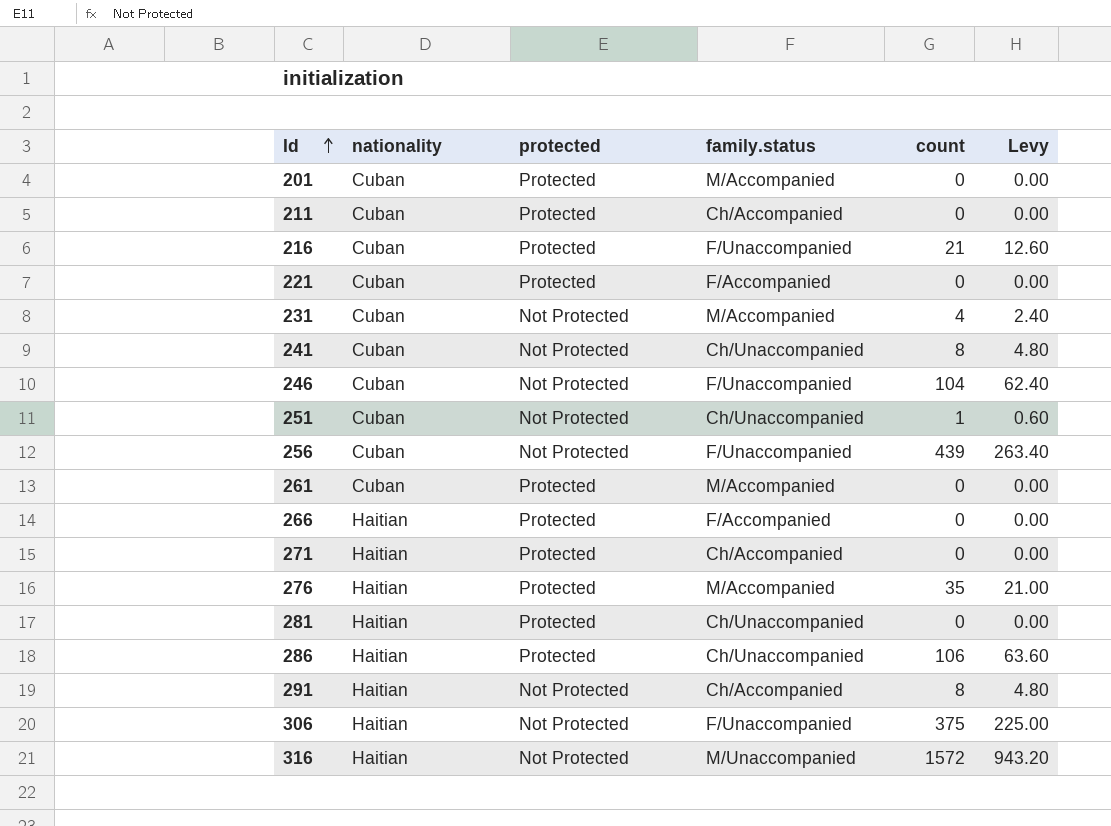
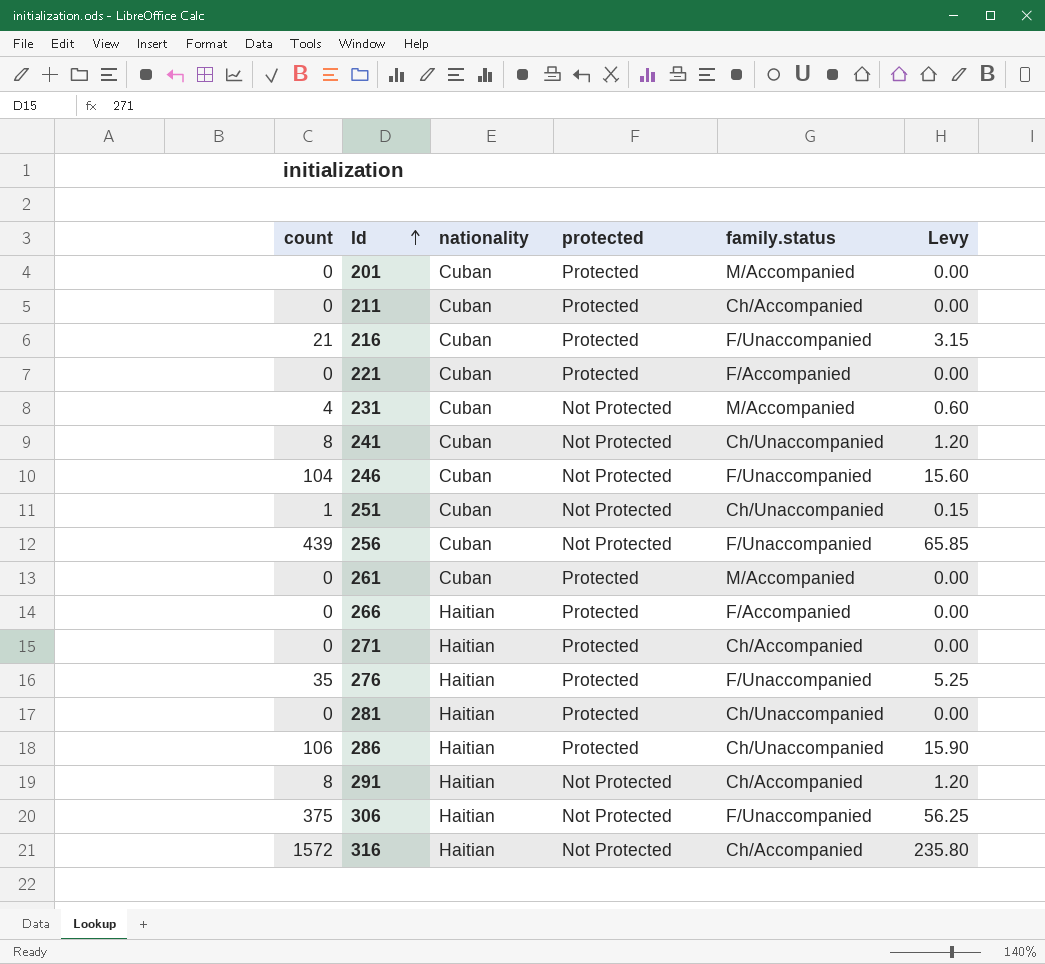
column count | position: 5 -> 1
column Levy | formula: [count] * 0.6 -> [count] * 0.15
276 | family.status: M/Accompanied -> F/Unaccompanied
316 | family.status: M/Unaccompanied -> Ch/Accompanied

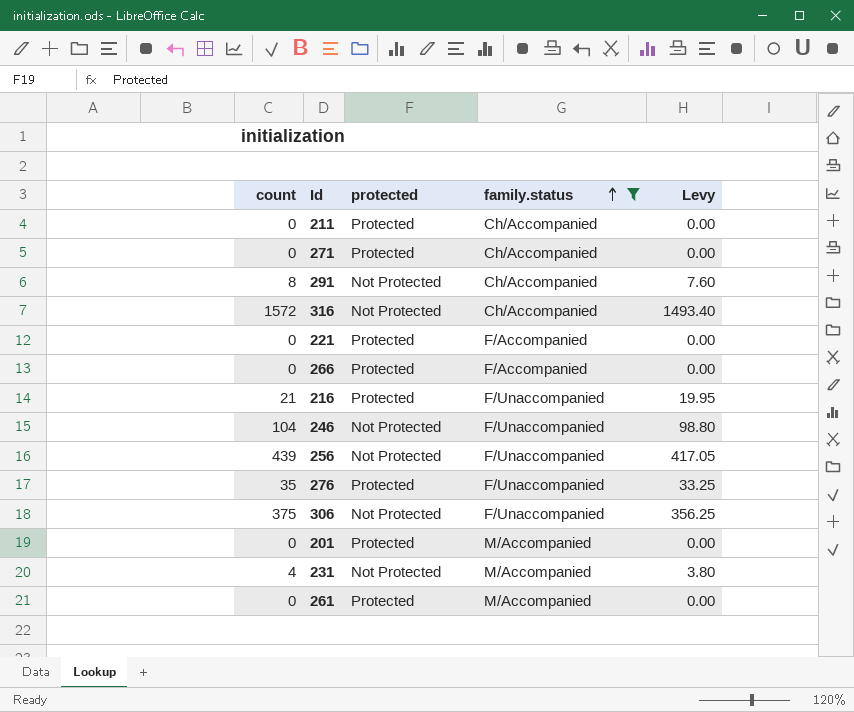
filter: none -> family.status != Ch/Unaccompanied
row order: Id ascending -> family.status ascending
column nationality | position: 3 -> none
column Levy | formula: [count] * 0.15 -> [count] * 0.95

